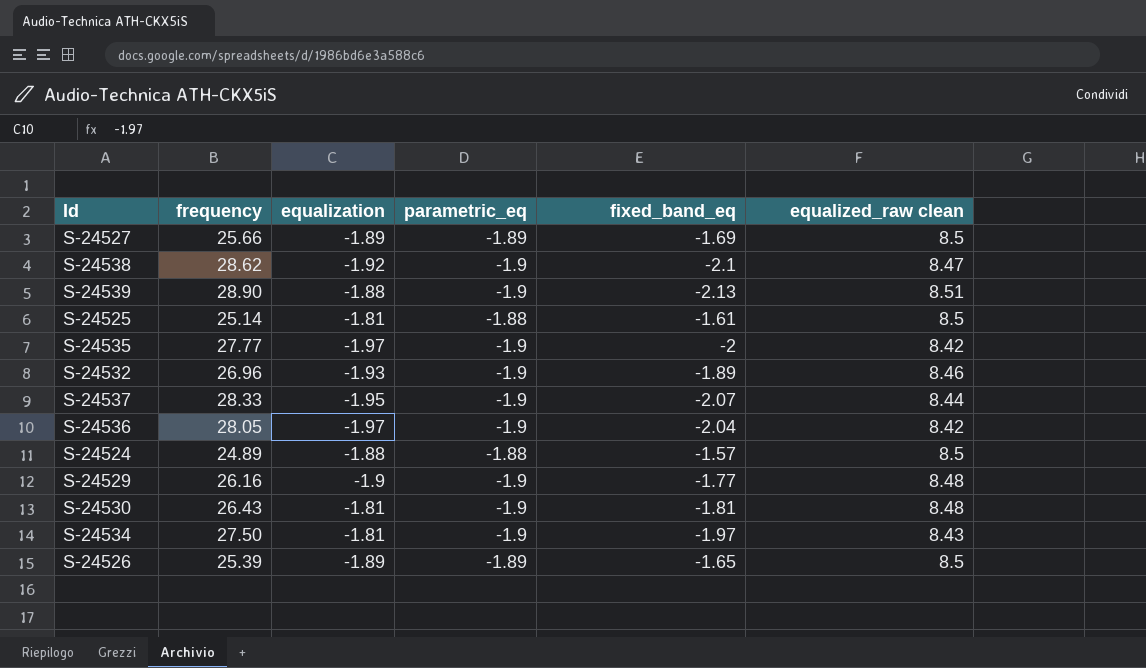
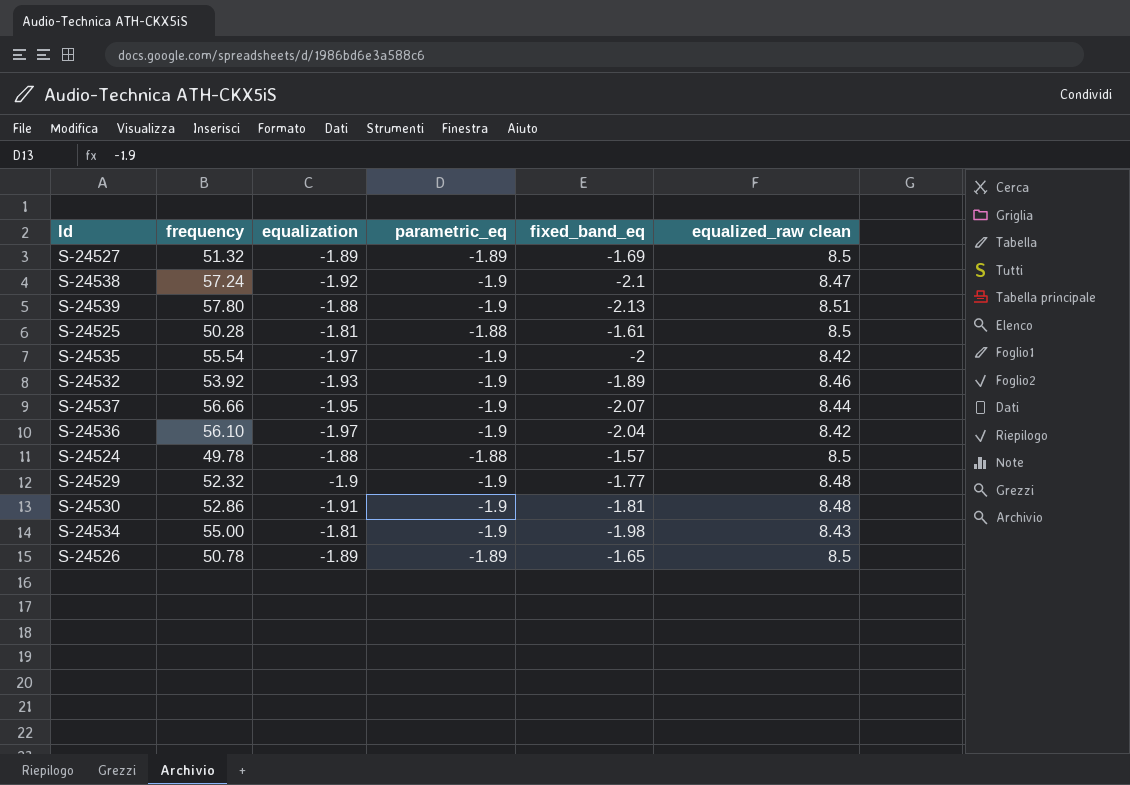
S-24527 | frequency: 25.66 -> 51.32
S-24538 | frequency: 28.62 -> 57.24
S-24539 | frequency: 28.90 -> 57.80
S-24525 | frequency: 25.14 -> 50.28
S-24535 | frequency: 27.77 -> 55.54
S-24532 | frequency: 26.96 -> 53.92
S-24537 | frequency: 28.33 -> 56.66
S-24536 | frequency: 28.05 -> 56.10
S-24524 | frequency: 24.89 -> 49.78
S-24529 | frequency: 26.16 -> 52.32
S-24530 | frequency: 26.43 -> 52.86
S-24530 | equalization: -1.81 -> -1.91
S-24534 | frequency: 27.50 -> 55.00
S-24534 | fixed_band_eq: -1.97 -> -1.98
S-24526 | frequency: 25.39 -> 50.78

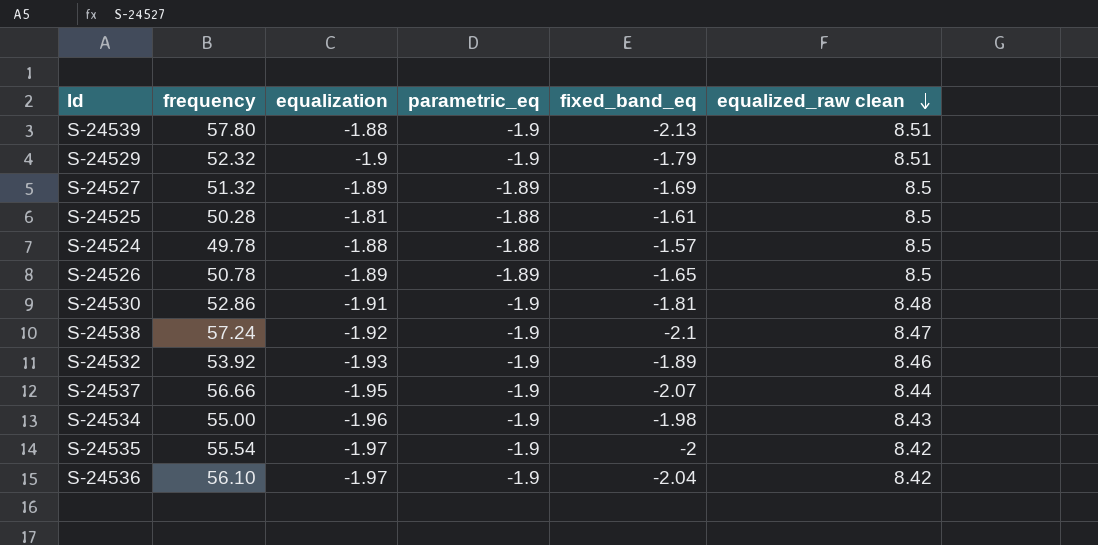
row order: none -> equalized_raw clean descending
S-24529 | fixed_band_eq: -1.77 -> -1.79
S-24529 | equalized_raw clean: 8.48 -> 8.51
S-24534 | equalization: -1.81 -> -1.96

